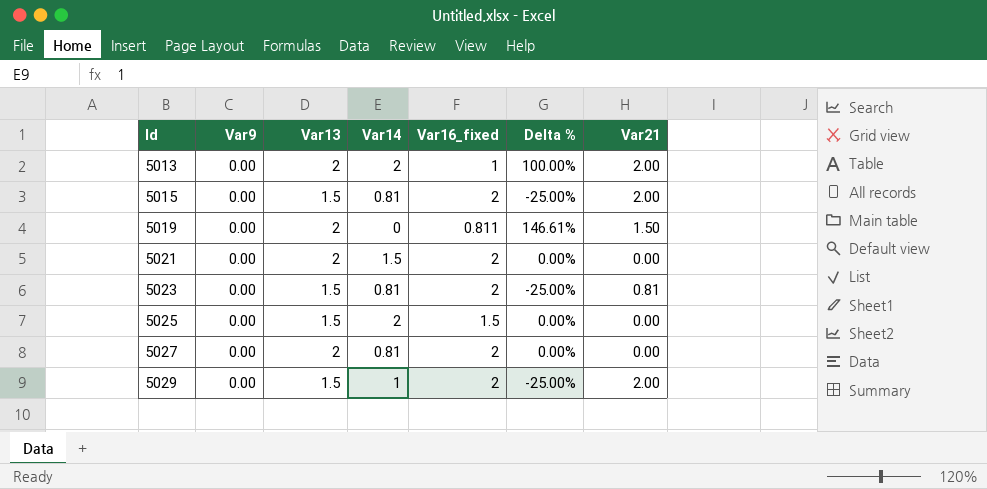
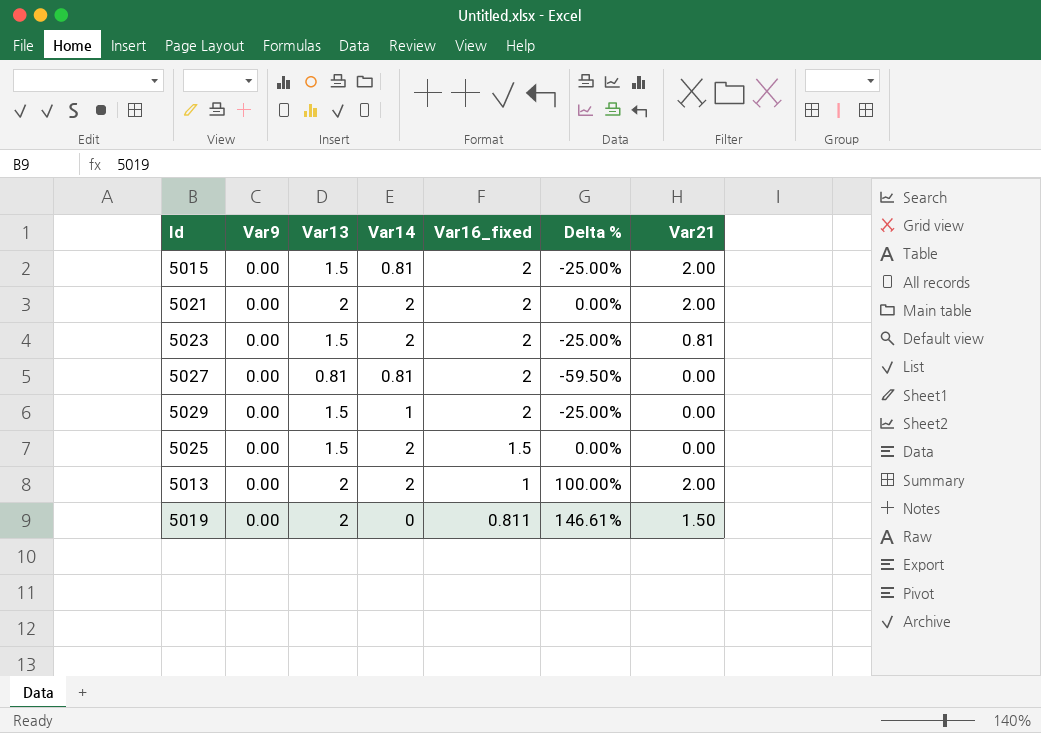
row order: Id ascending -> Var16_fixed descending
5021 | Var14: 1.5 -> 2
5021 | Var21: 0.00 -> 2.00
5023 | Var14: 0.81 -> 2
5027 | Var13: 2 -> 0.81
5027 | Delta %: 0.00% -> -59.50%
5029 | Var21: 2.00 -> 0.00

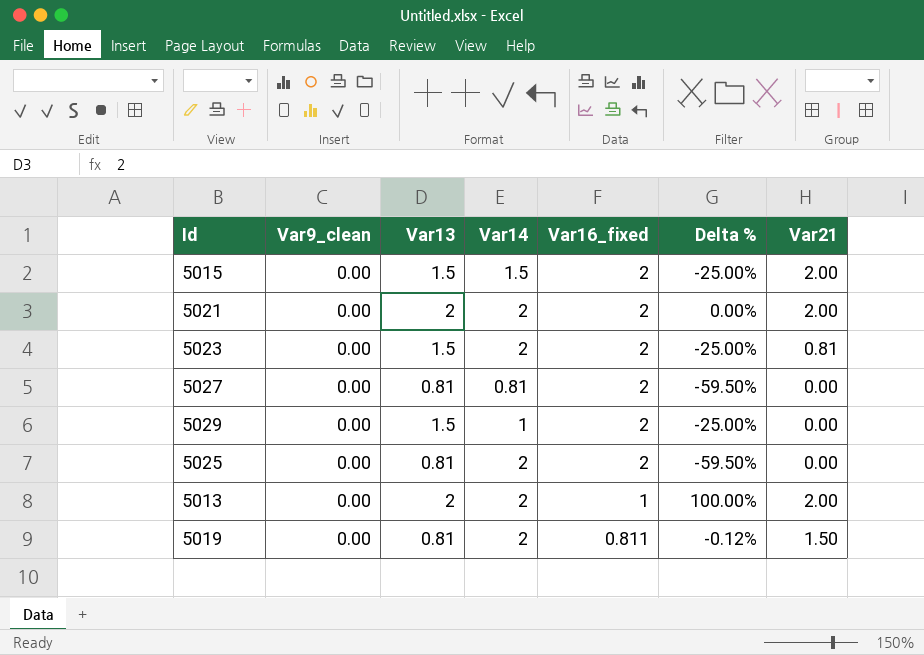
column name: Var9 -> Var9_clean
5015 | Var14: 0.81 -> 1.5
5025 | Var13: 1.5 -> 0.81
5025 | Var16_fixed: 1.5 -> 2
5025 | Delta %: 0.00% -> -59.50%
5019 | Var13: 2 -> 0.81
5019 | Var14: 0 -> 2
5019 | Delta %: 146.61% -> -0.12%

